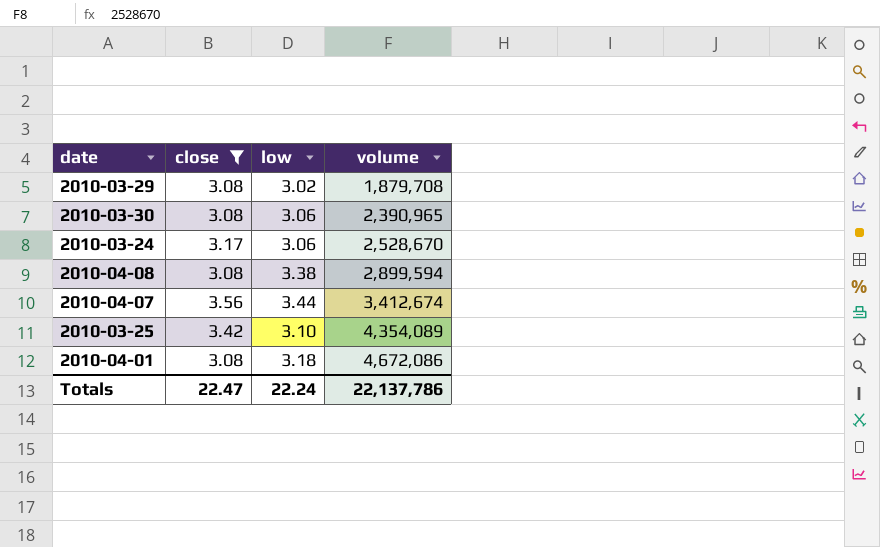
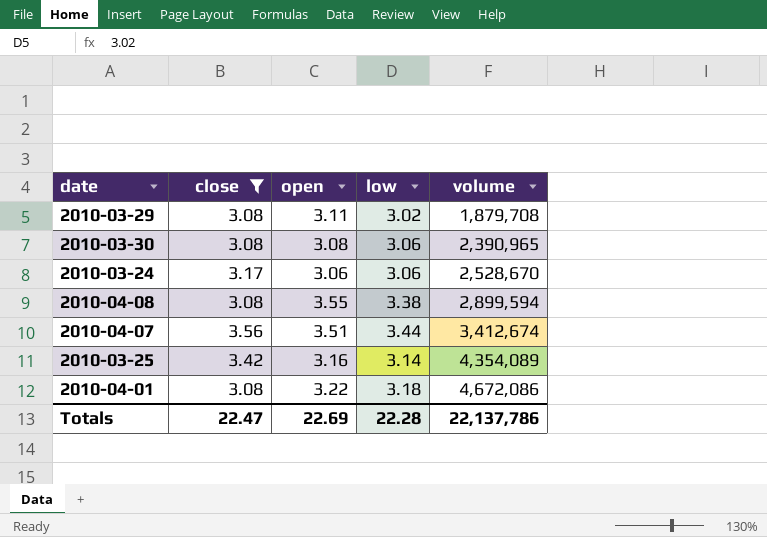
column open | position: none -> 3
2010-03-25 | low: 3.10 -> 3.14
Totals | low: 22.24 -> 22.28

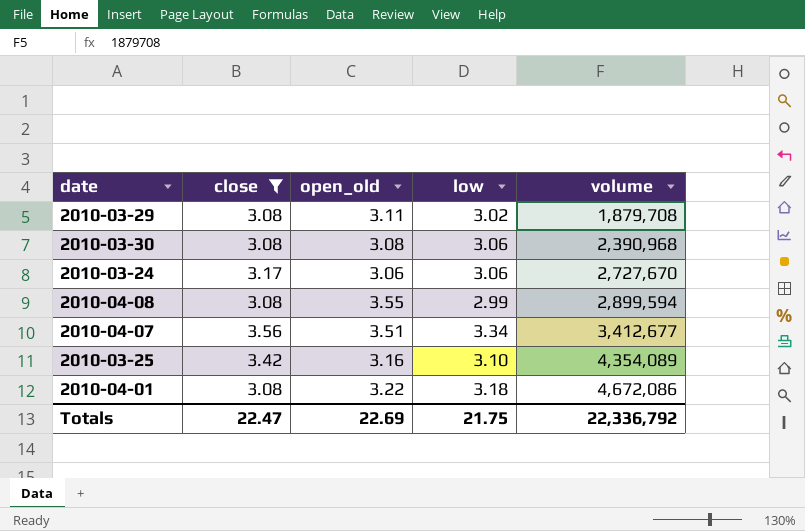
column name: open -> open_old
2010-03-30 | volume: 2,390,965 -> 2,390,968
2010-03-24 | volume: 2,528,670 -> 2,727,670
2010-04-08 | low: 3.38 -> 2.99
2010-04-07 | low: 3.44 -> 3.34
2010-04-07 | volume: 3,412,674 -> 3,412,677
2010-03-25 | low: 3.14 -> 3.10
Totals | low: 22.28 -> 21.75
Totals | volume: 22,137,786 -> 22,336,792

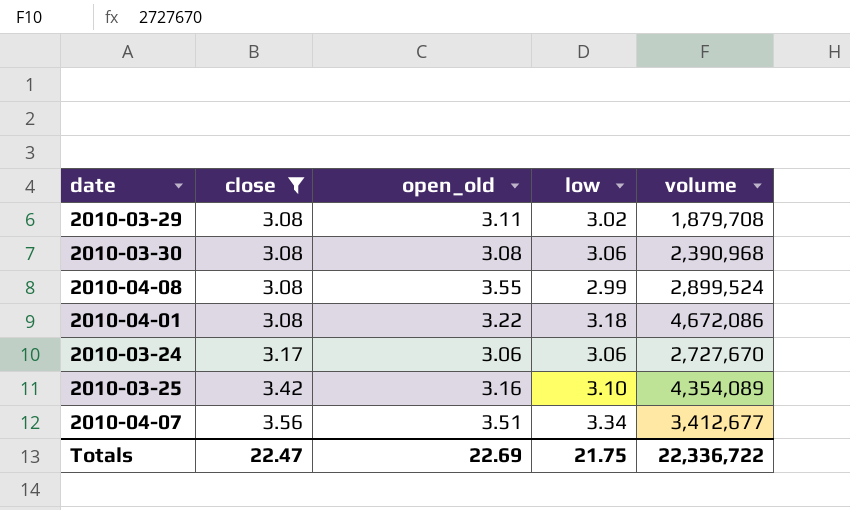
row order: volume ascending -> close ascending
2010-04-08 | volume: 2,899,594 -> 2,899,524
Totals | volume: 22,336,792 -> 22,336,722

